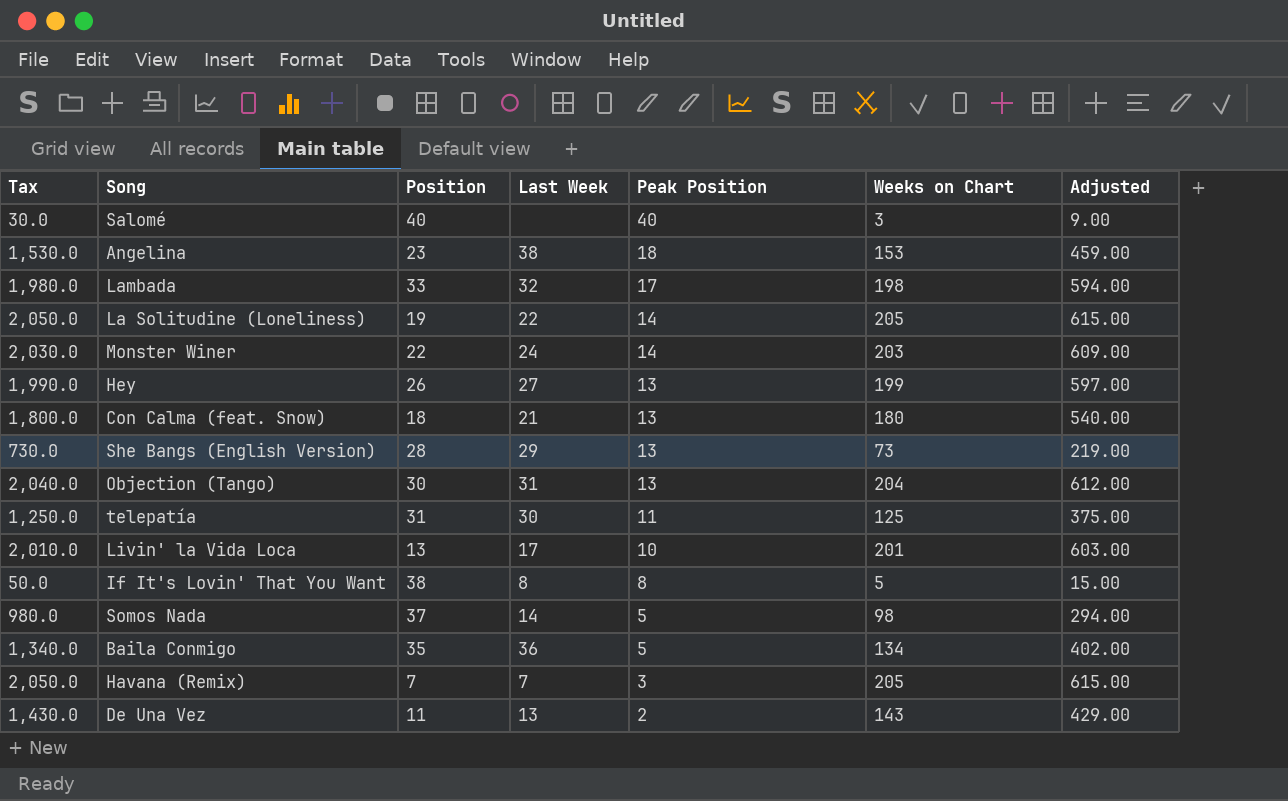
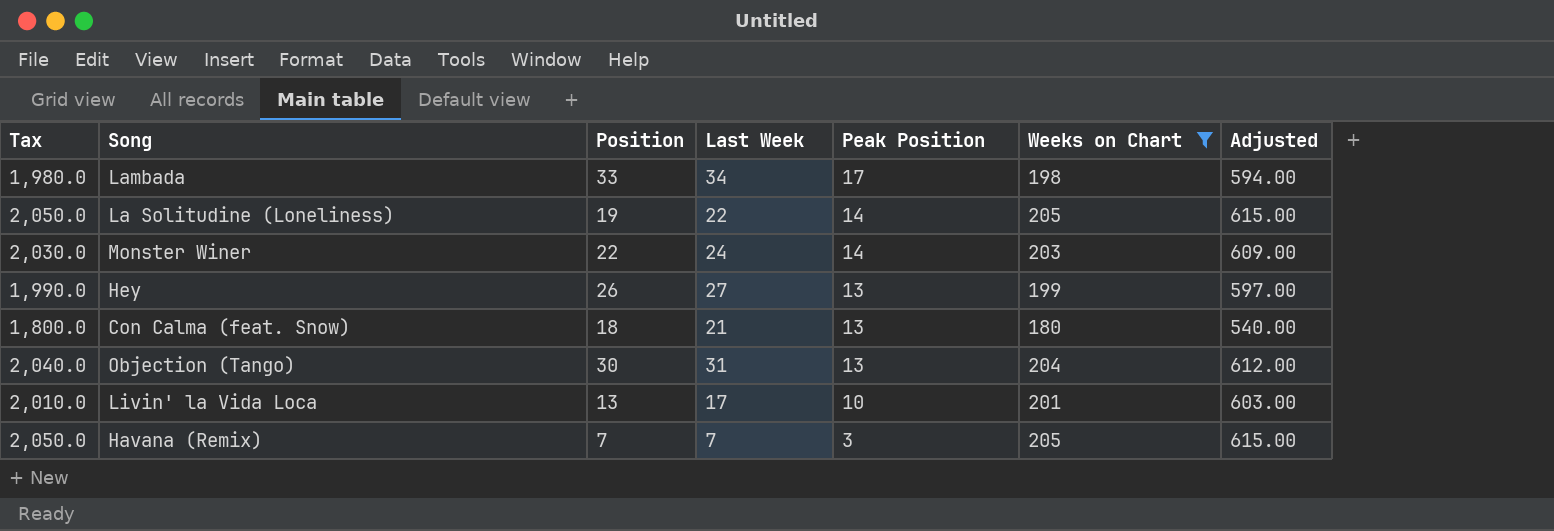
filter: none -> Weeks on Chart >= 180
Lambada | Last Week: 32 -> 34

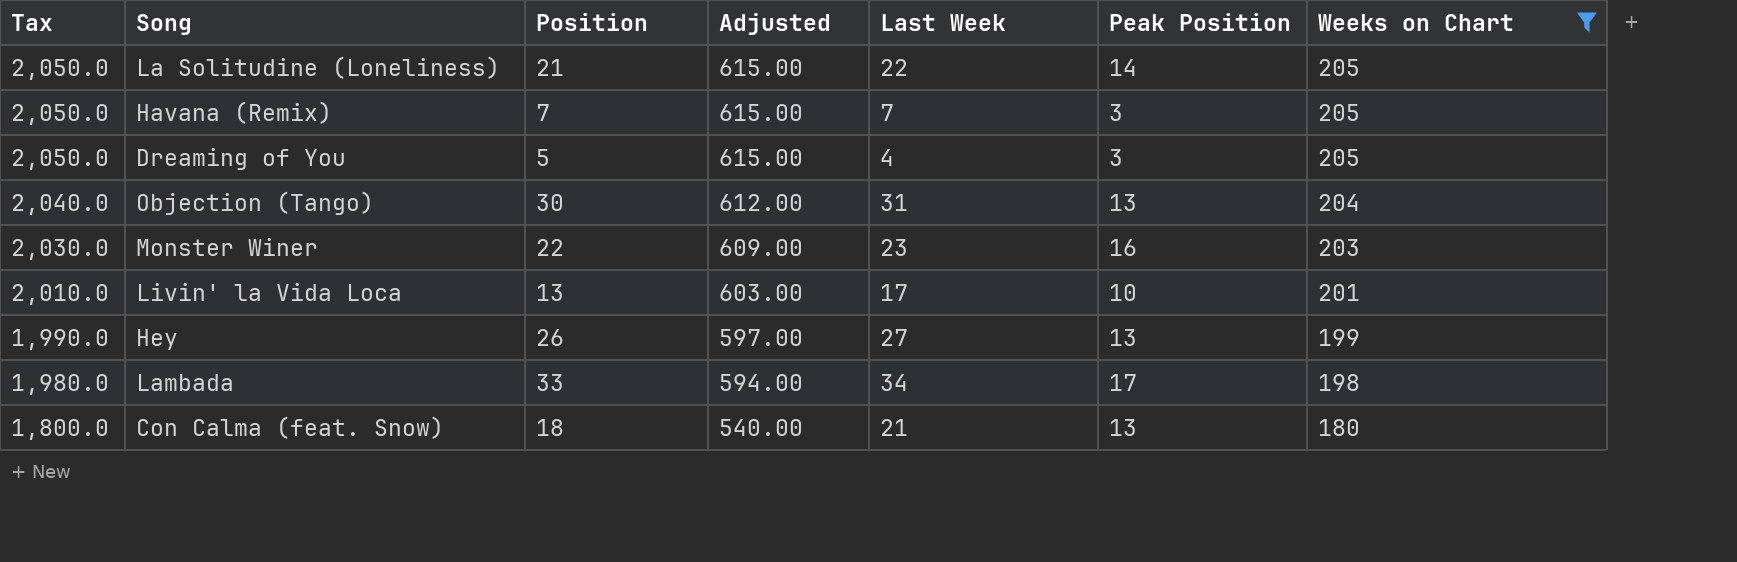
row order: Peak Position descending -> Tax descending
column Adjusted | position: 7 -> 4
La Solitudine (Loneliness) | Position: 19 -> 21
row Dreaming of You: none -> 2,050.0 | 5 | 615.00 | 4 | 3 | 205
Monster Winer | Last Week: 24 -> 23
Monster Winer | Peak Position: 14 -> 16

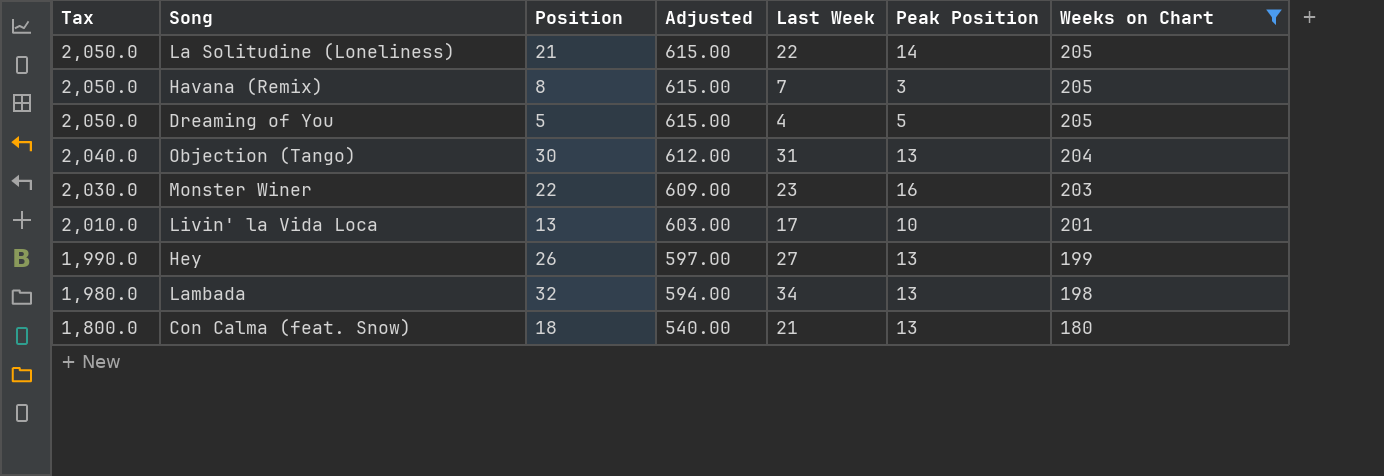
Havana (Remix) | Position: 7 -> 8
Dreaming of You | Peak Position: 3 -> 5
Lambada | Position: 33 -> 32
Lambada | Peak Position: 17 -> 13

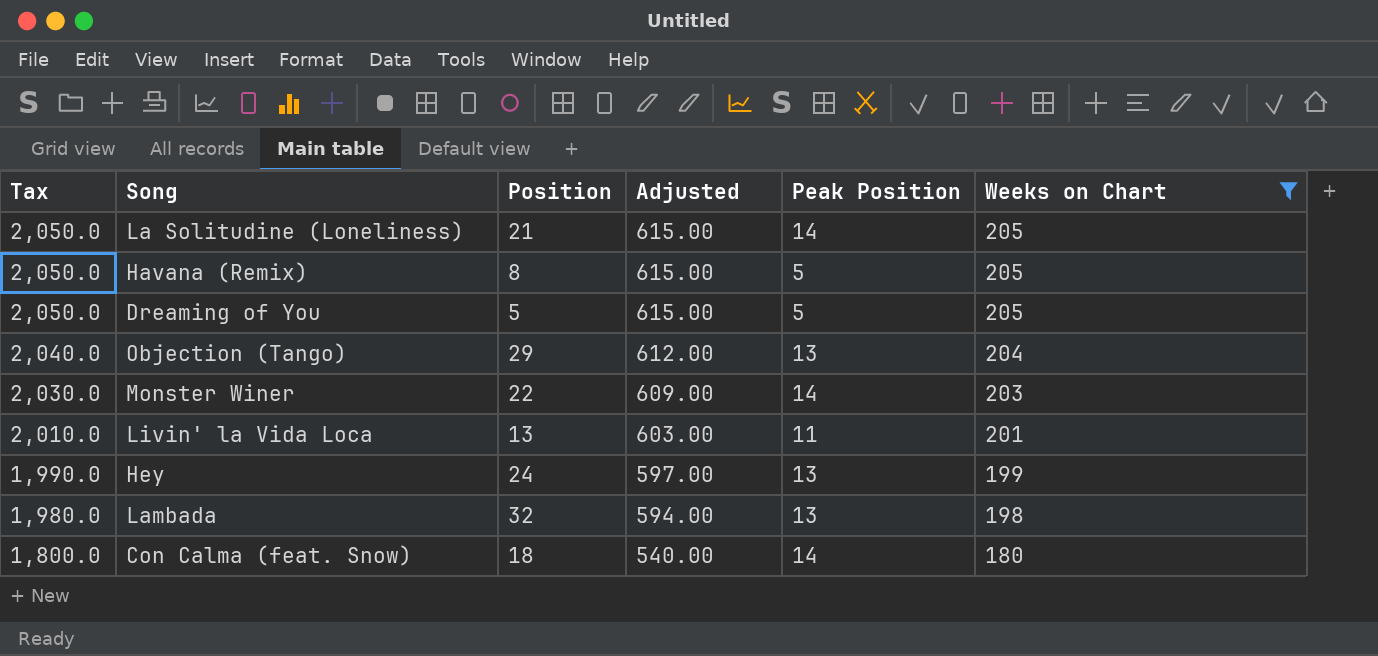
column Last Week | position: 5 -> none
Havana (Remix) | Peak Position: 3 -> 5
Objection (Tango) | Position: 30 -> 29
Monster Winer | Peak Position: 16 -> 14
Livin' la Vida Loca | Peak Position: 10 -> 11
Hey | Position: 26 -> 24
Con Calma (feat. Snow) | Peak Position: 13 -> 14

